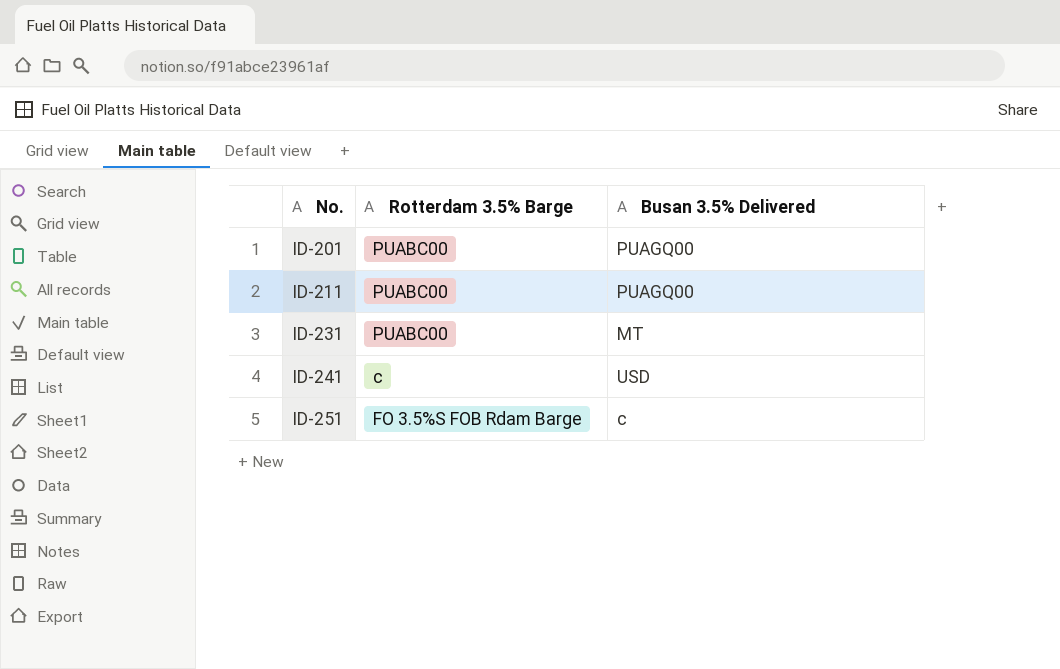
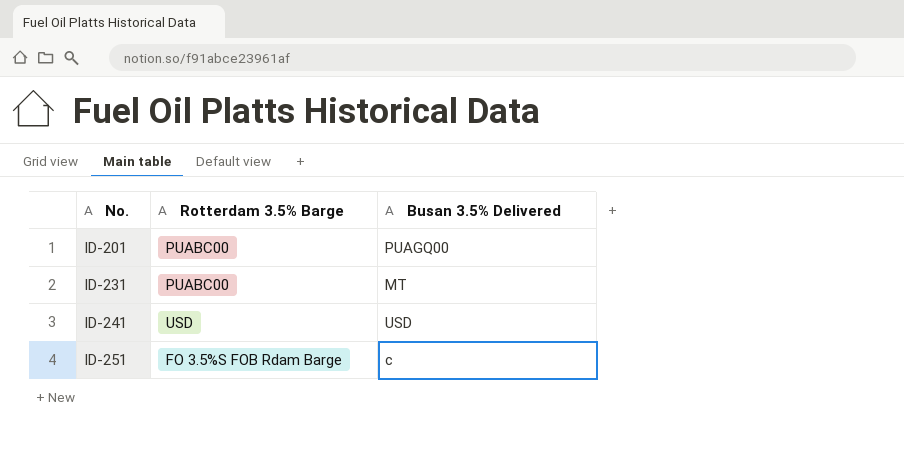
row ID-211: PUABC00 | PUAGQ00 -> none
ID-241 | Rotterdam 3.5% Barge: c -> USD

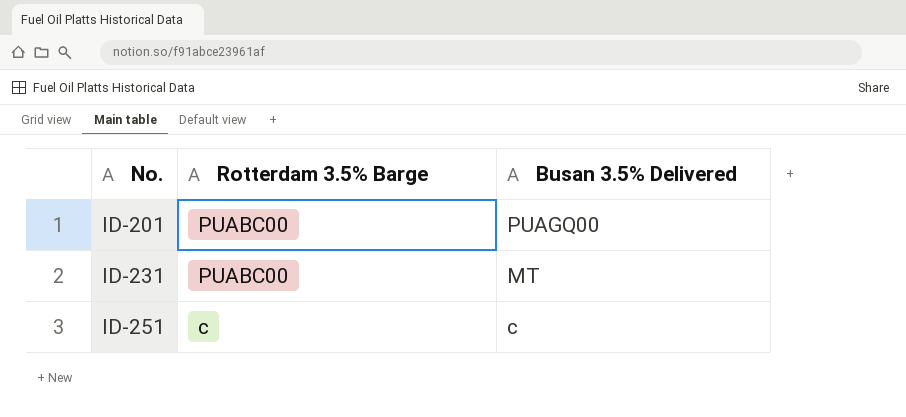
row ID-241: USD | USD -> none
ID-251 | Rotterdam 3.5% Barge: FO 3.5%S FOB Rdam Barge -> c

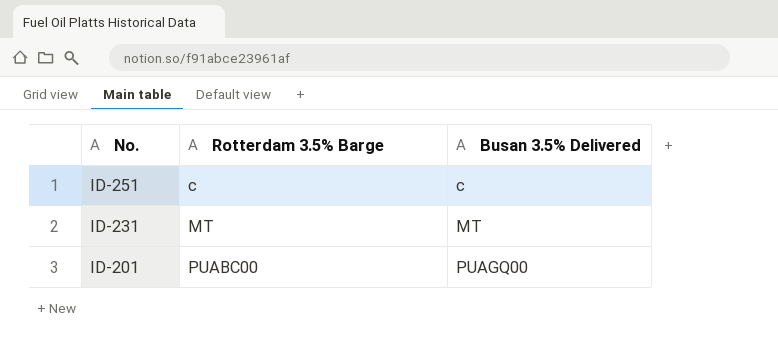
row order: No. ascending -> No. descending
ID-231 | Rotterdam 3.5% Barge: PUABC00 -> MT

